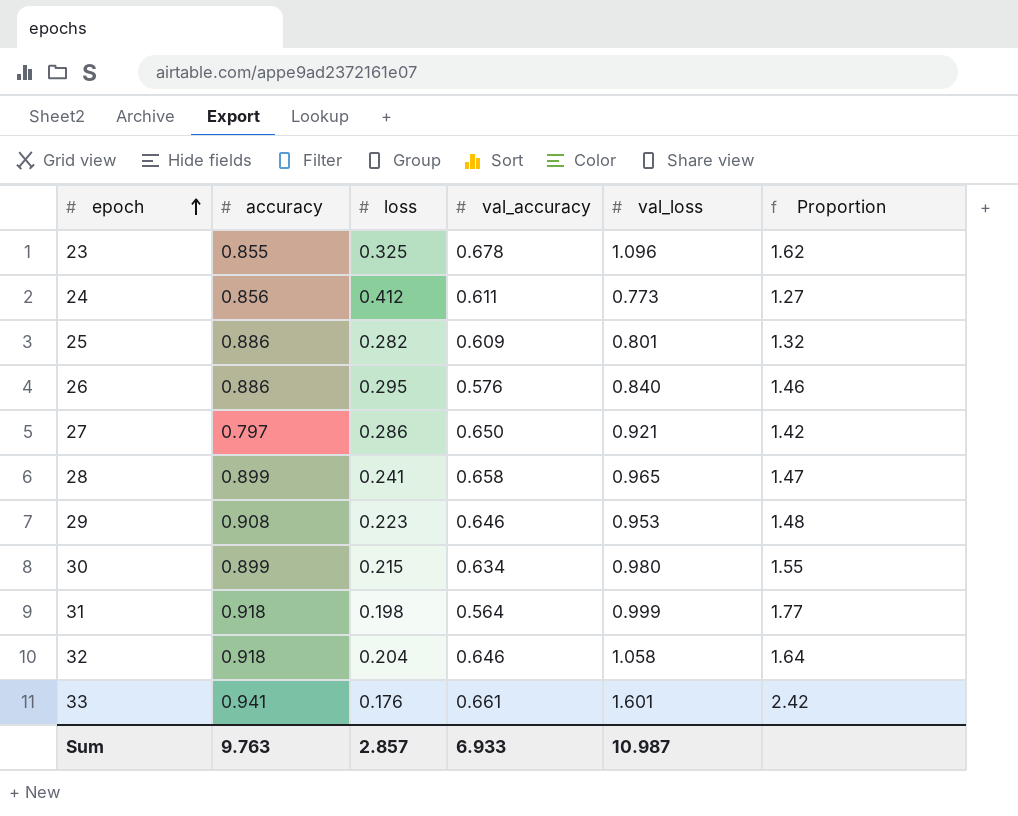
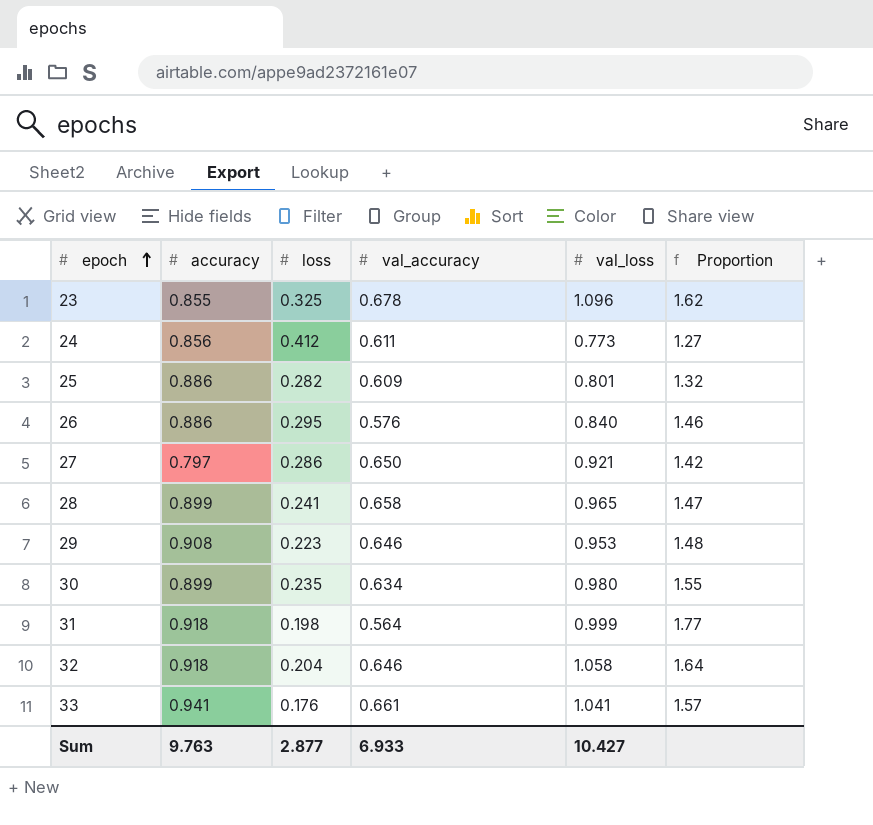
30 | loss: 0.215 -> 0.235
33 | val_loss: 1.601 -> 1.041
33 | Proportion: 2.42 -> 1.57
Sum | loss: 2.857 -> 2.877
Sum | val_loss: 10.987 -> 10.427

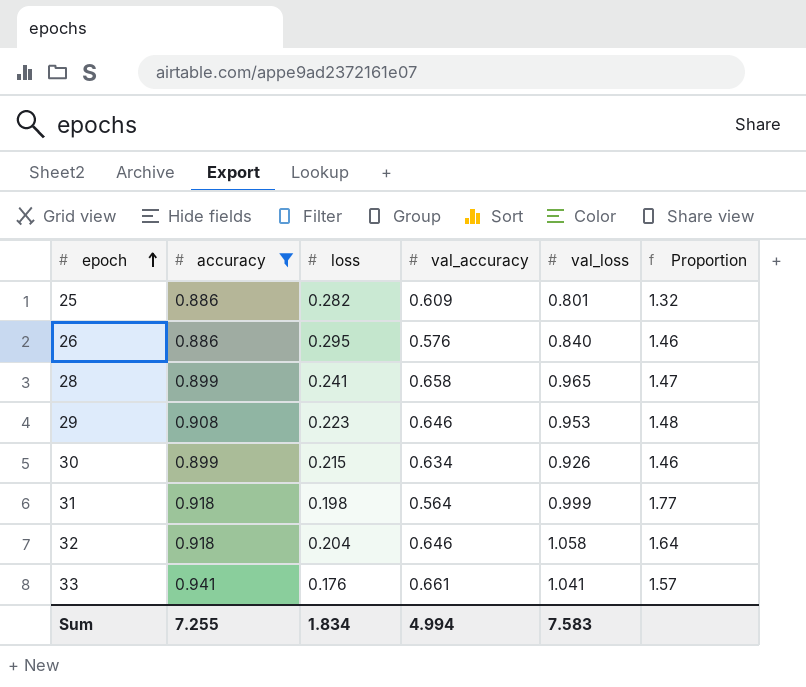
filter: none -> accuracy >= 0.886
30 | loss: 0.235 -> 0.215
30 | val_loss: 0.980 -> 0.926
30 | Proportion: 1.55 -> 1.46
Sum | accuracy: 9.763 -> 7.255
Sum | loss: 2.877 -> 1.834
Sum | val_accuracy: 6.933 -> 4.994
Sum | val_loss: 10.427 -> 7.583

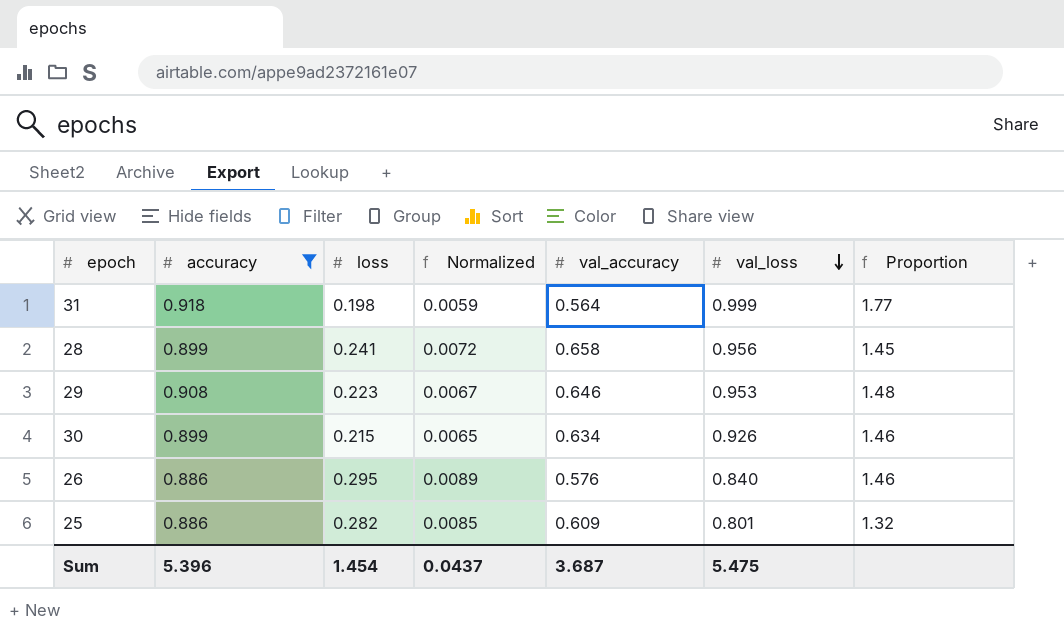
row order: epoch ascending -> val_loss descending
column Normalized | formula: none -> [loss] * 0.03
row 32: 0.918 | 0.204 | 0.646 | 1.058 | 1.64 -> none
row 33: 0.941 | 0.176 | 0.661 | 1.041 | 1.57 -> none
28 | val_loss: 0.965 -> 0.956
28 | Proportion: 1.47 -> 1.45
Sum | accuracy: 7.255 -> 5.396
Sum | loss: 1.834 -> 1.454
Sum | val_accuracy: 4.994 -> 3.687
Sum | val_loss: 7.583 -> 5.475

